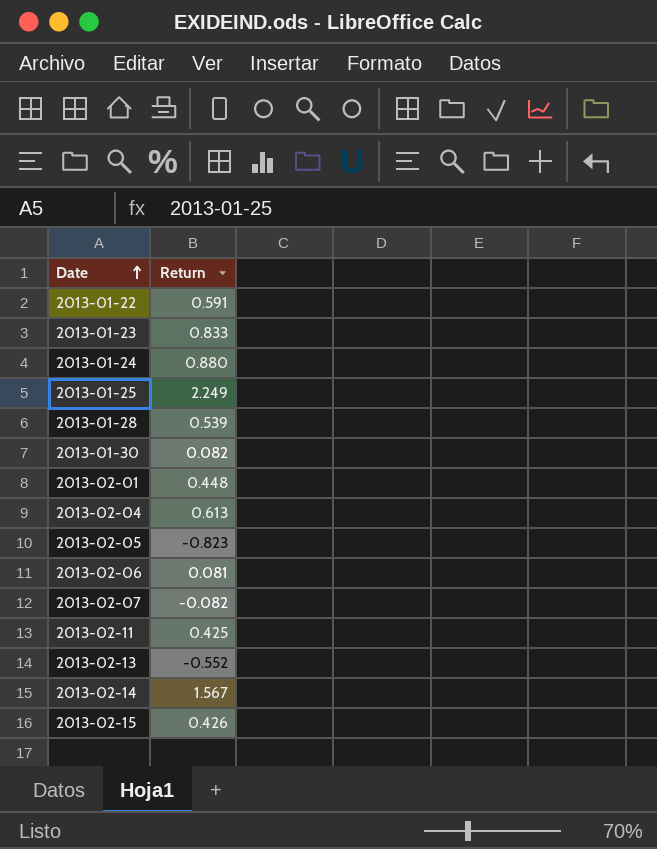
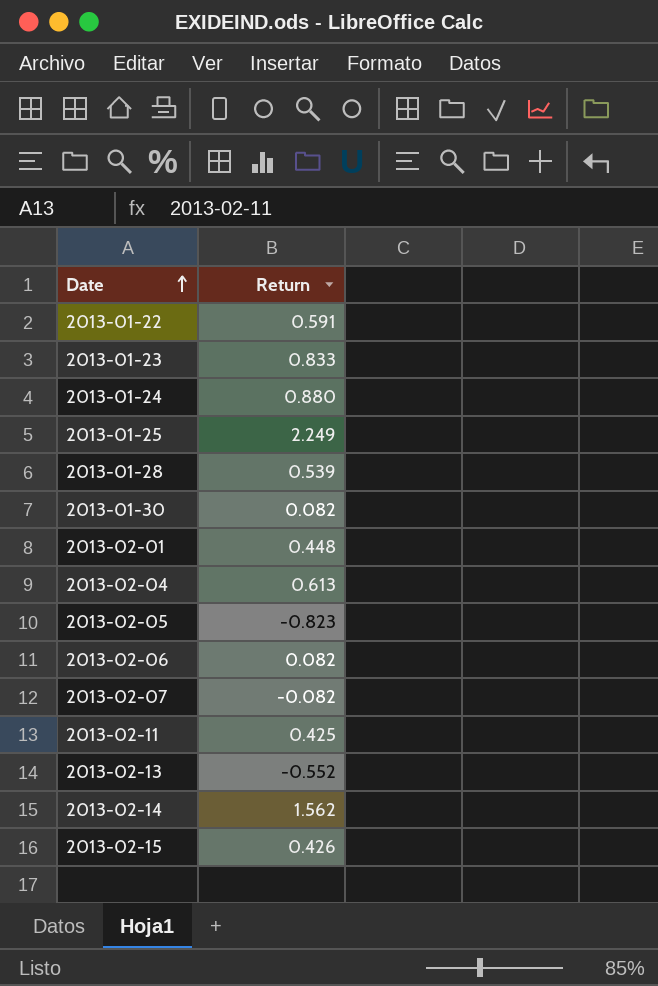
2013-02-06 | Return: 0.081 -> 0.082
2013-02-14 | Return: 1.567 -> 1.562

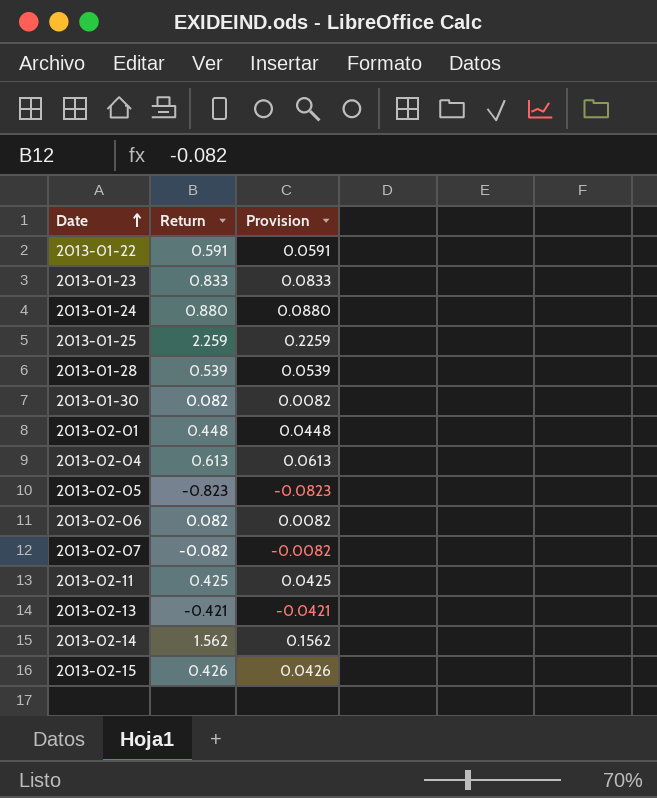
column Provision | formula: none -> [Return] * 0.1
2013-01-25 | Return: 2.249 -> 2.259
2013-02-13 | Return: -0.552 -> -0.421

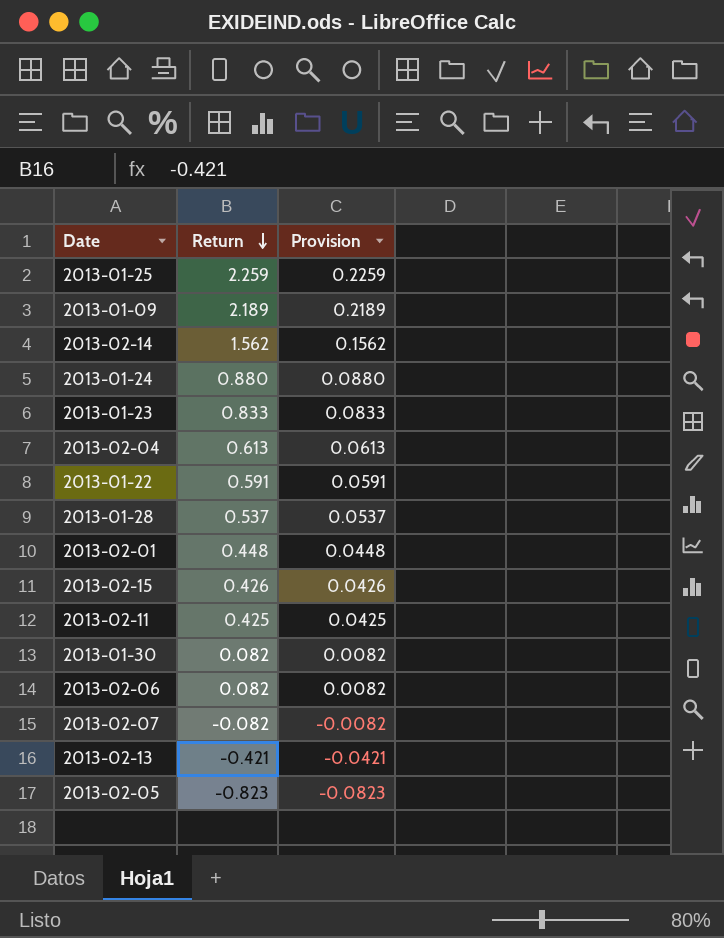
row order: Date ascending -> Return descending
row 2013-01-09: none -> 2.189 | 0.2189
2013-01-28 | Return: 0.539 -> 0.537
2013-01-28 | Provision: 0.0539 -> 0.0537

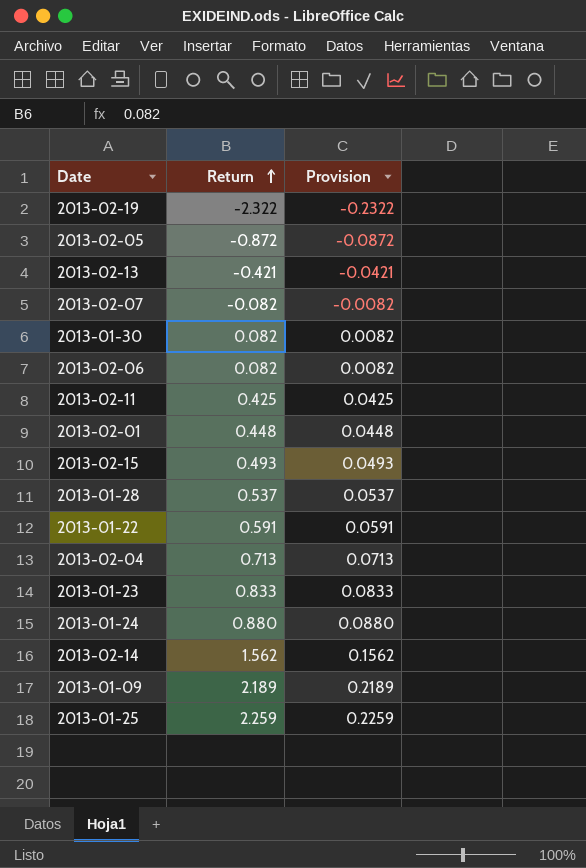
row order: Return descending -> Return ascending
row 2013-02-19: none -> -2.322 | -0.2322
2013-02-05 | Return: -0.823 -> -0.872
2013-02-05 | Provision: -0.0823 -> -0.0872
2013-02-15 | Return: 0.426 -> 0.493
2013-02-15 | Provision: 0.0426 -> 0.0493
2013-02-04 | Return: 0.613 -> 0.713
2013-02-04 | Provision: 0.0613 -> 0.0713

